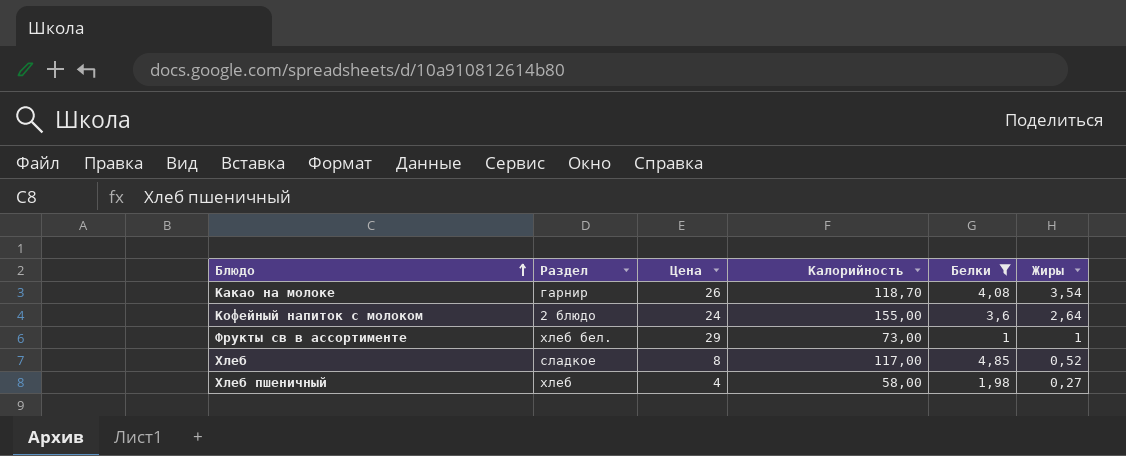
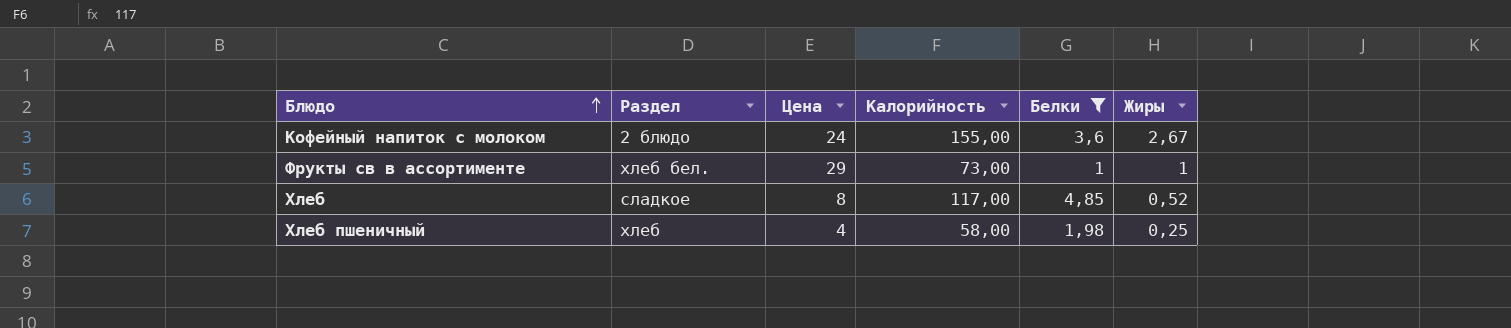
row Какао на молоке: гарнир | 26 | 118,70 | 4,08 | 3,54 -> none
Кофейный напиток с молоком | Жиры: 2,64 -> 2,67
Хлеб пшеничный | Жиры: 0,27 -> 0,25

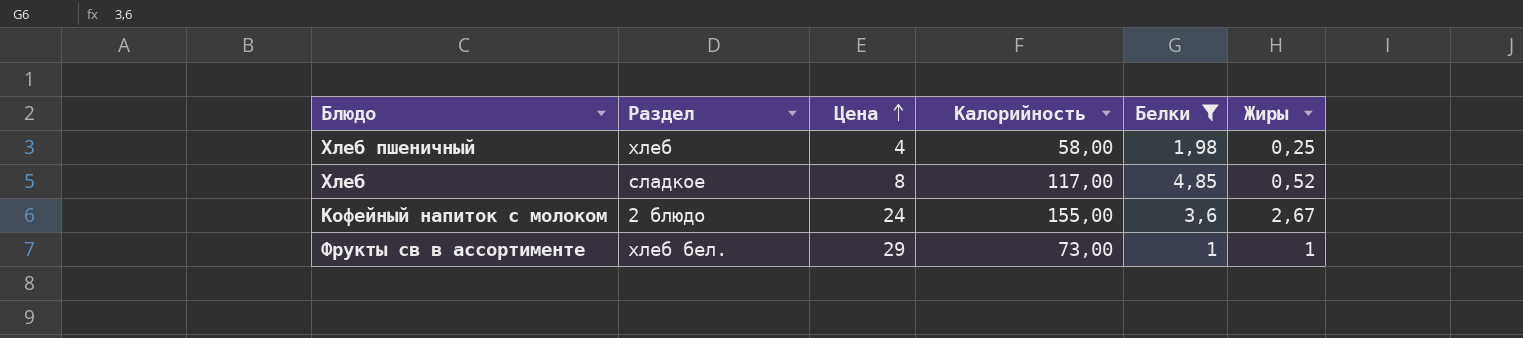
row order: Блюдо ascending -> Цена ascending

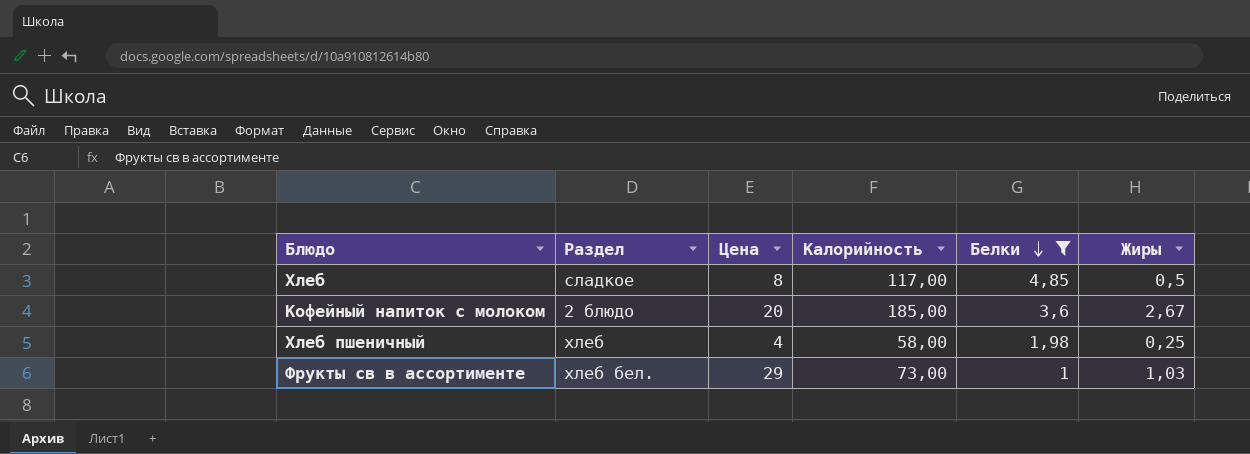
row order: Цена ascending -> Белки descending
Хлеб | Жиры: 0,52 -> 0,5
Кофейный напиток с молоком | Цена: 24 -> 20
Кофейный напиток с молоком | Калорийность: 155,00 -> 185,00
Фрукты св в ассортименте | Жиры: 1 -> 1,03

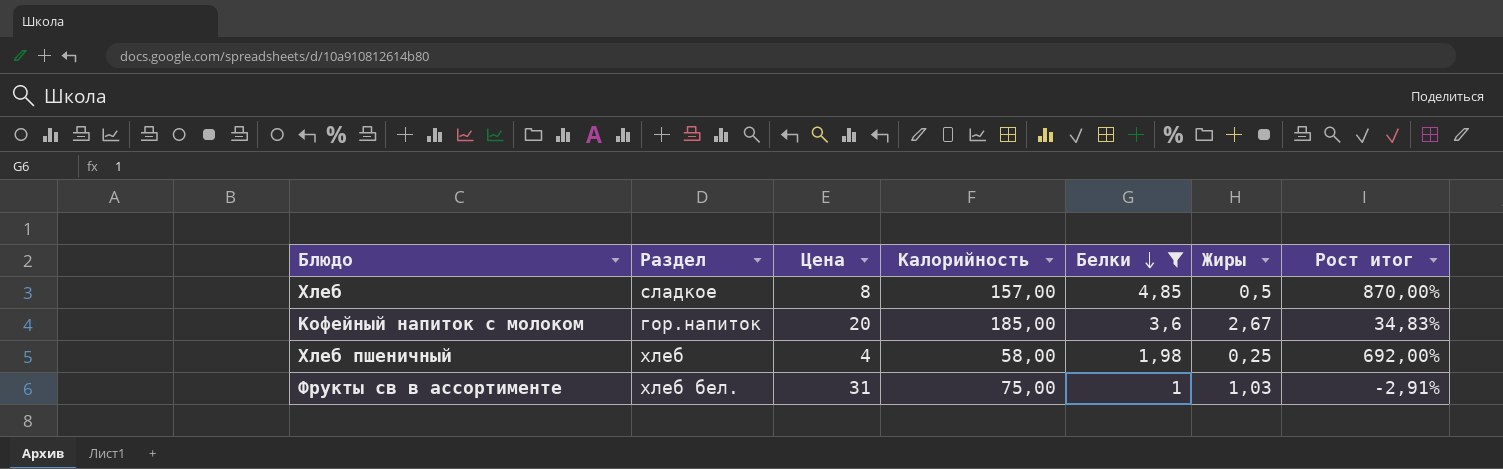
column Рост итог | formula: none -> ([Белки] - [Жиры]) / [Жиры]
Хлеб | Калорийность: 117,00 -> 157,00
Кофейный напиток с молоком | Раздел: 2 блюдо -> гор.напиток
Фрукты св в ассортименте | Цена: 29 -> 31
Фрукты св в ассортименте | Калорийность: 73,00 -> 75,00

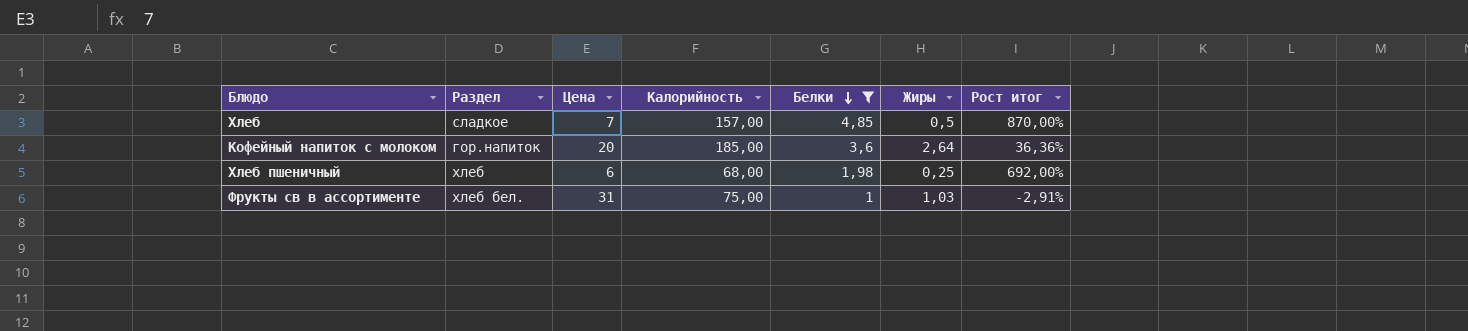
Хлеб | Цена: 8 -> 7
Кофейный напиток с молоком | Жиры: 2,67 -> 2,64
Кофейный напиток с молоком | Рост итог: 34,83% -> 36,36%
Хлеб пшеничный | Цена: 4 -> 6
Хлеб пшеничный | Калорийность: 58,00 -> 68,00

